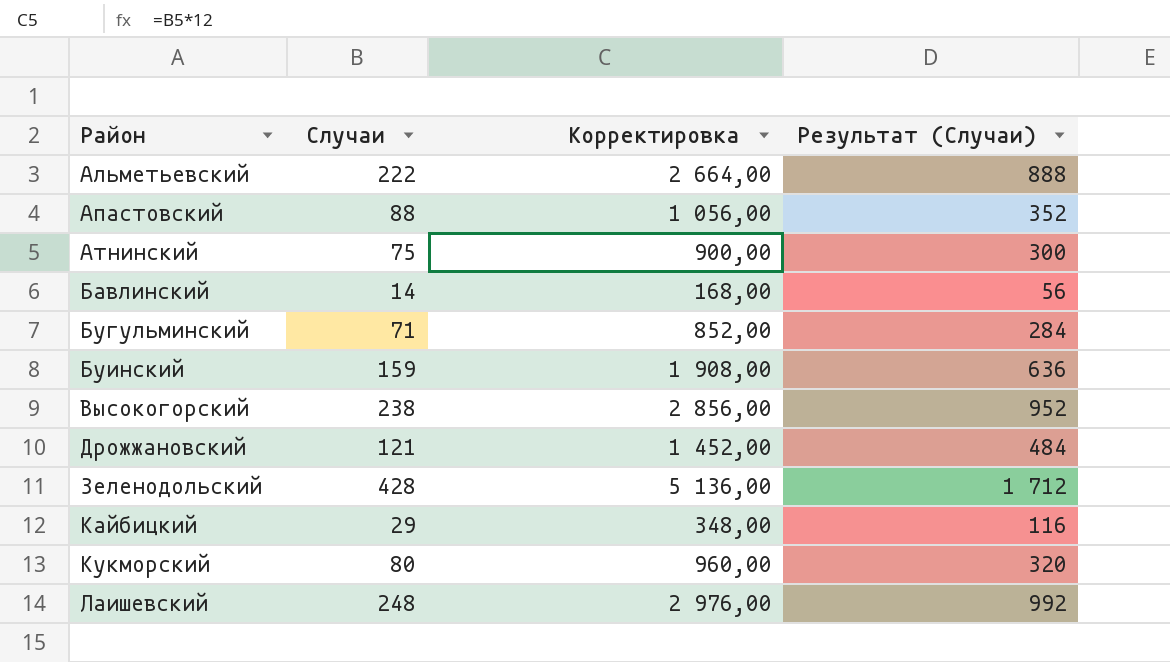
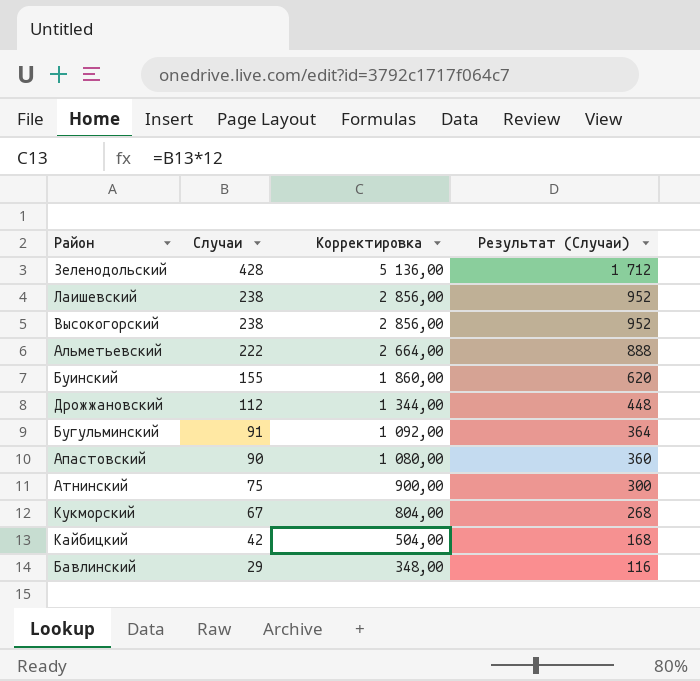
row order: Район ascending -> Случаи descending
Лаишевский | Случаи: 248 -> 238
Лаишевский | Корректировка: 2 976,00 -> 2 856,00
Лаишевский | Результат (Случаи): 992 -> 952
Буинский | Случаи: 159 -> 155
Буинский | Корректировка: 1 908,00 -> 1 860,00
Буинский | Результат (Случаи): 636 -> 620
Дрожжановский | Случаи: 121 -> 112
Дрожжановский | Корректировка: 1 452,00 -> 1 344,00
Дрожжановский | Результат (Случаи): 484 -> 448
Бугульминский | Случаи: 71 -> 91
Бугульминский | Корректировка: 852,00 -> 1 092,00
Бугульминский | Результат (Случаи): 284 -> 364
Апастовский | Случаи: 88 -> 90
Апастовский | Корректировка: 1 056,00 -> 1 080,00
Апастовский | Результат (Случаи): 352 -> 360
Кукморский | Случаи: 80 -> 67
Кукморский | Корректировка: 960,00 -> 804,00
Кукморский | Результат (Случаи): 320 -> 268
Кайбицкий | Случаи: 29 -> 42
Кайбицкий | Корректировка: 348,00 -> 504,00
Кайбицкий | Результат (Случаи): 116 -> 168
Бавлинский | Случаи: 14 -> 29
Бавлинский | Корректировка: 168,00 -> 348,00
Бавлинский | Результат (Случаи): 56 -> 116

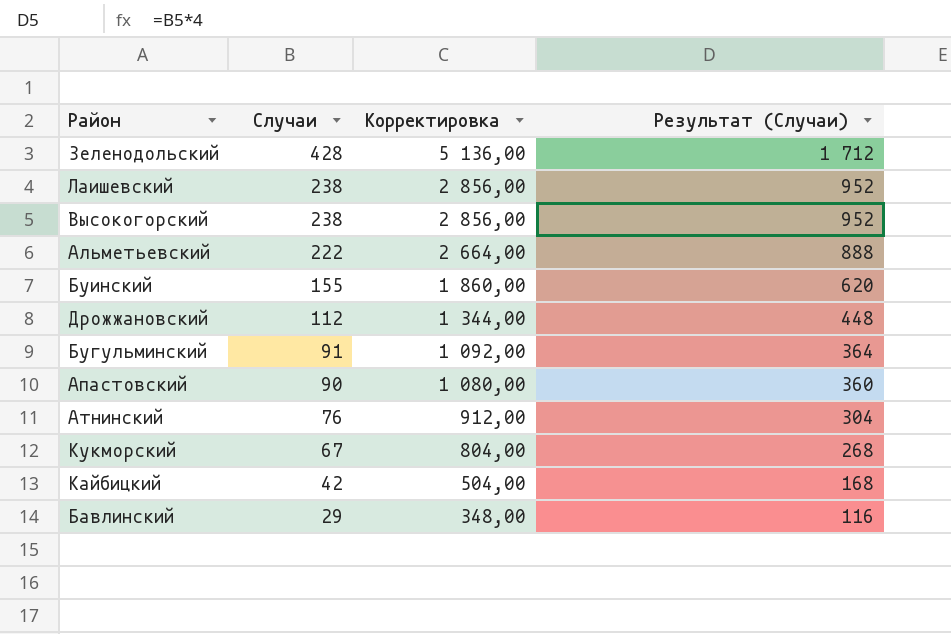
Атнинский | Случаи: 75 -> 76
Атнинский | Корректировка: 900,00 -> 912,00
Атнинский | Результат (Случаи): 300 -> 304

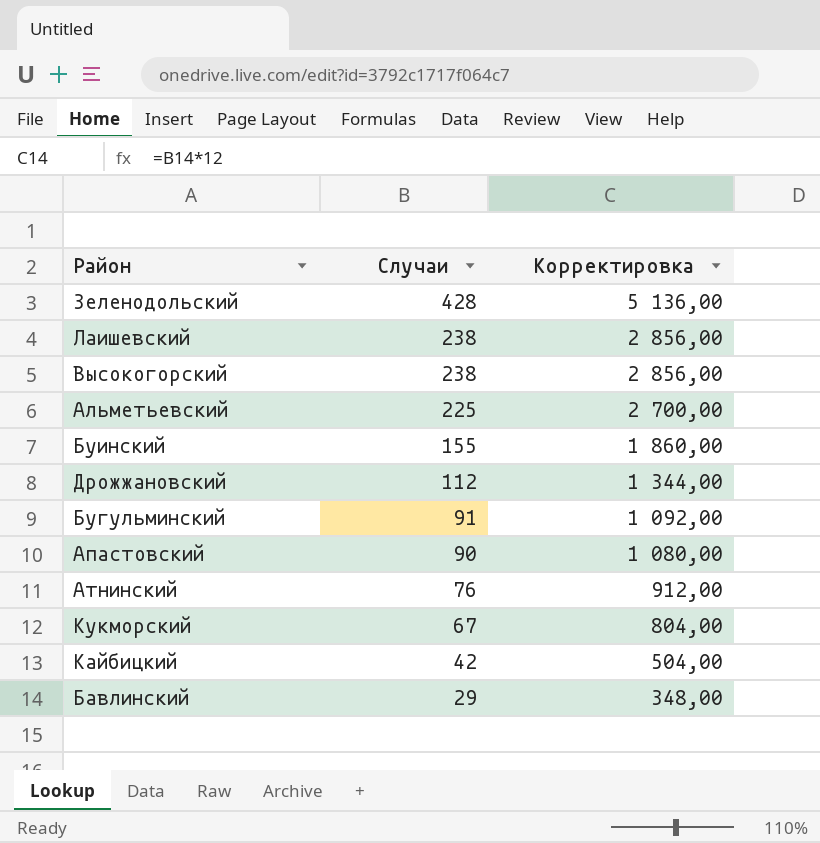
column Результат (Случаи) | formula: [Случаи] * 4 -> none
Альметьевский | Случаи: 222 -> 225
Альметьевский | Корректировка: 2 664,00 -> 2 700,00

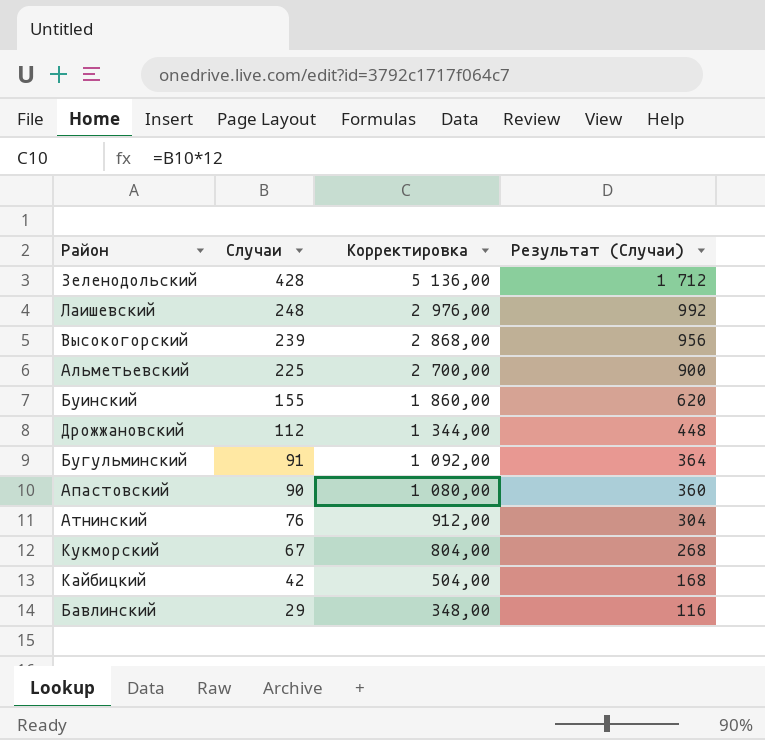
column Результат (Случаи) | formula: none -> [Случаи] * 4
Лаишевский | Случаи: 238 -> 248
Лаишевский | Корректировка: 2 856,00 -> 2 976,00
Высокогорский | Случаи: 238 -> 239
Высокогорский | Корректировка: 2 856,00 -> 2 868,00

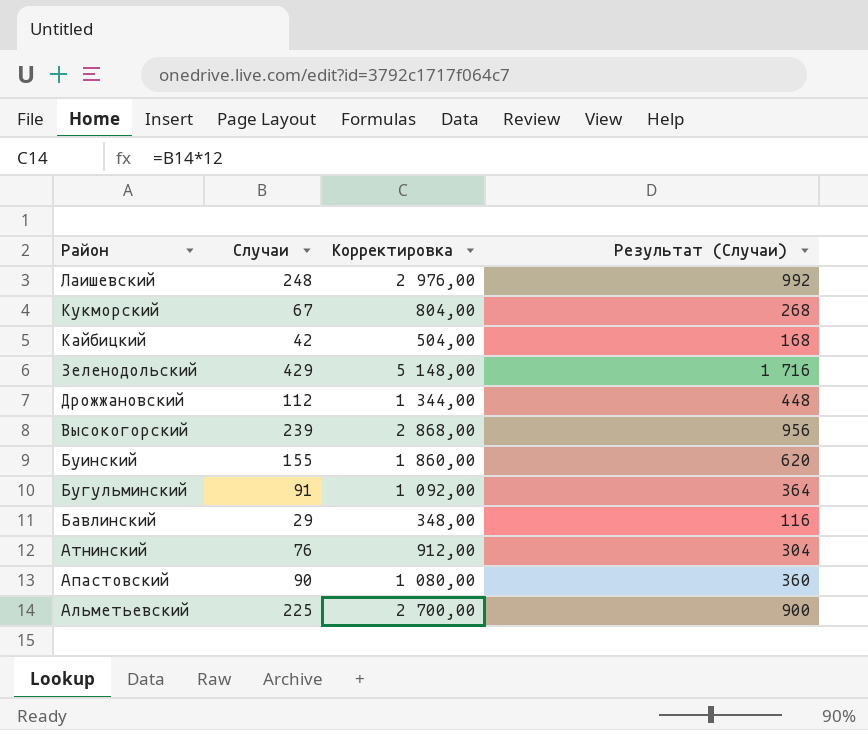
row order: Случаи descending -> Район descending
Зеленодольский | Случаи: 428 -> 429
Зеленодольский | Корректировка: 5 136,00 -> 5 148,00
Зеленодольский | Результат (Случаи): 1 712 -> 1 716

